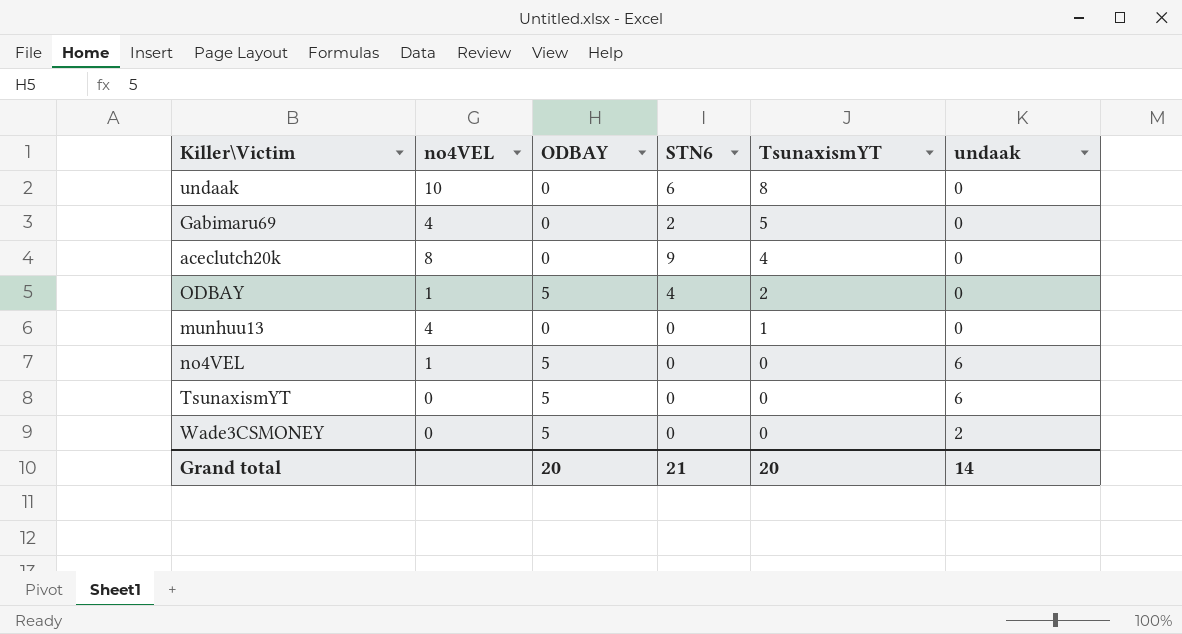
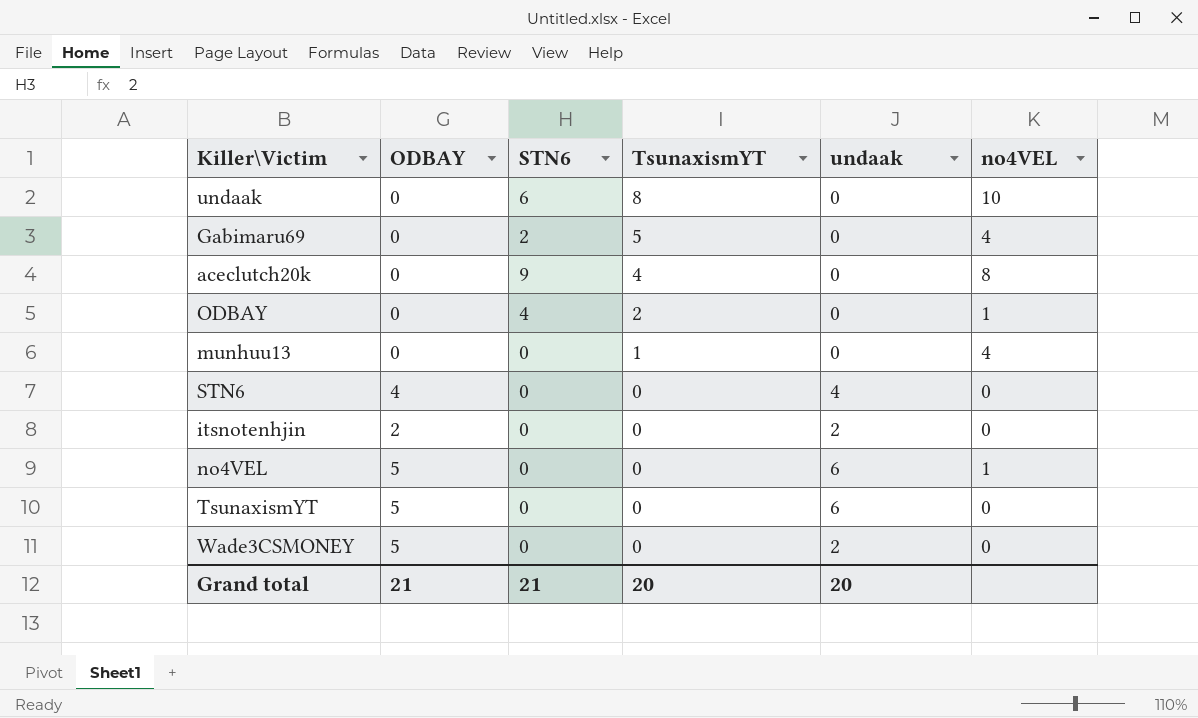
column no4VEL | position: 2 -> 6
ODBAY | ODBAY: 5 -> 0
row STN6: none -> 4 | 0 | 0 | 4 | 0
row itsnotenhjin: none -> 2 | 0 | 0 | 2 | 0
Grand total | ODBAY: 20 -> 21
Grand total | undaak: 14 -> 20

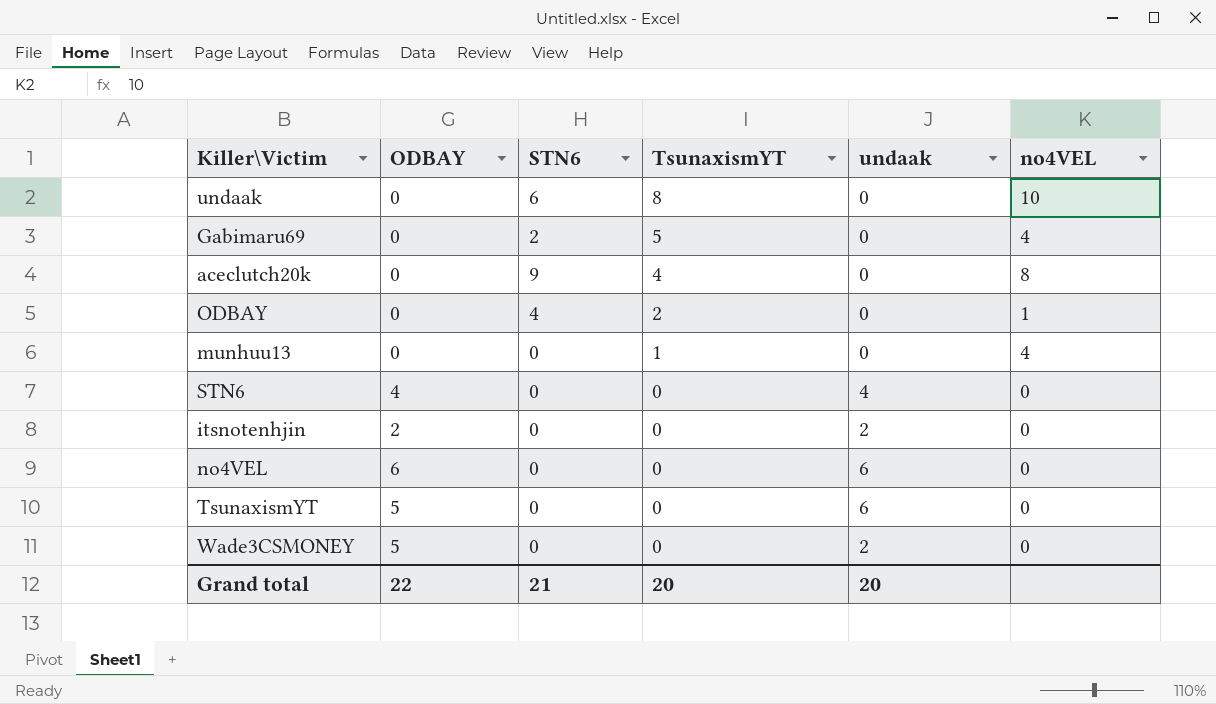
no4VEL | ODBAY: 5 -> 6
no4VEL | no4VEL: 1 -> 0
Grand total | ODBAY: 21 -> 22

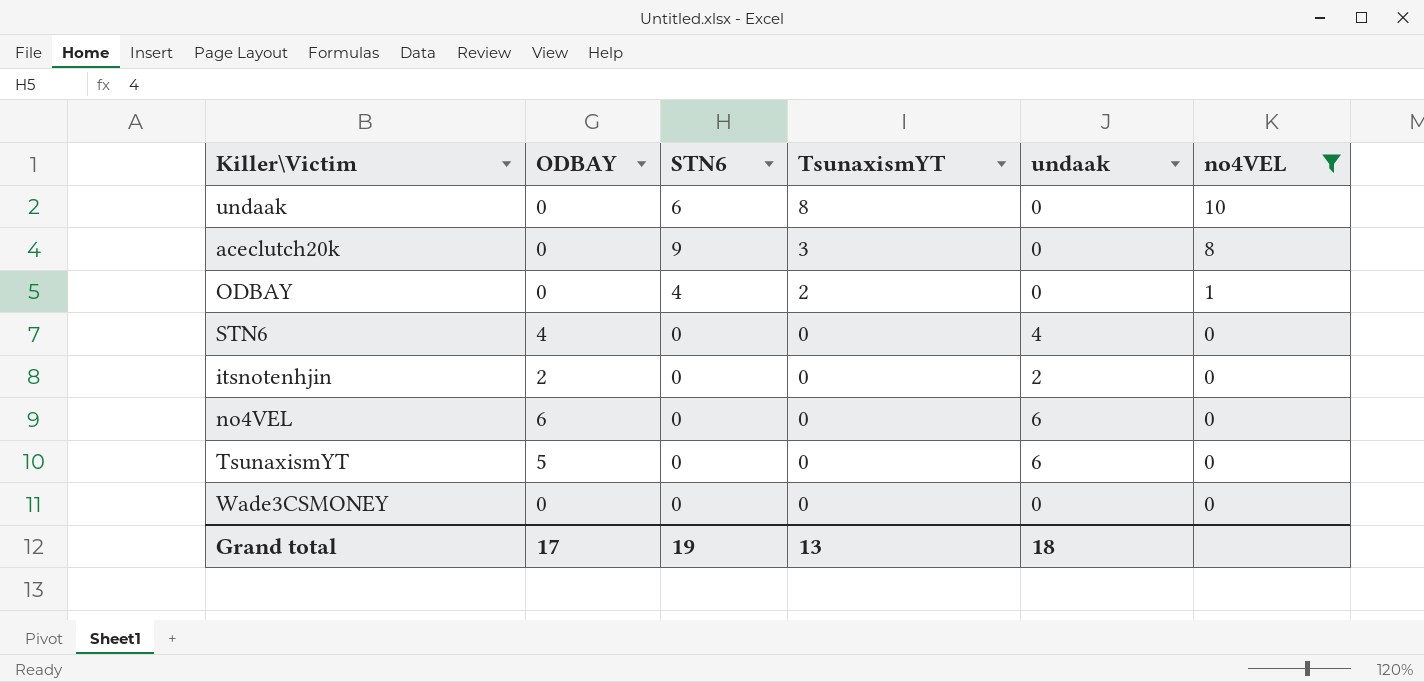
filter: none -> no4VEL != 4
aceclutch20k | TsunaxismYT: 4 -> 3
Wade3CSMONEY | ODBAY: 5 -> 0
Wade3CSMONEY | undaak: 2 -> 0
Grand total | ODBAY: 22 -> 17
Grand total | STN6: 21 -> 19
Grand total | TsunaxismYT: 20 -> 13
Grand total | undaak: 20 -> 18

